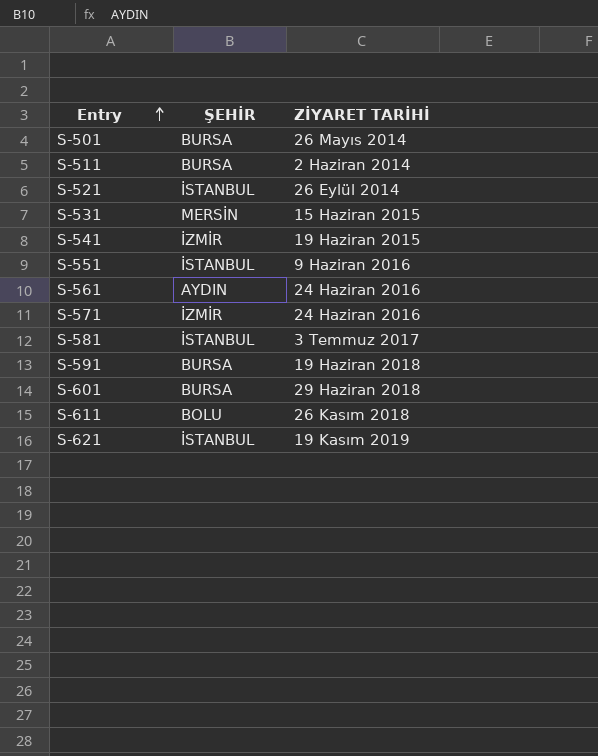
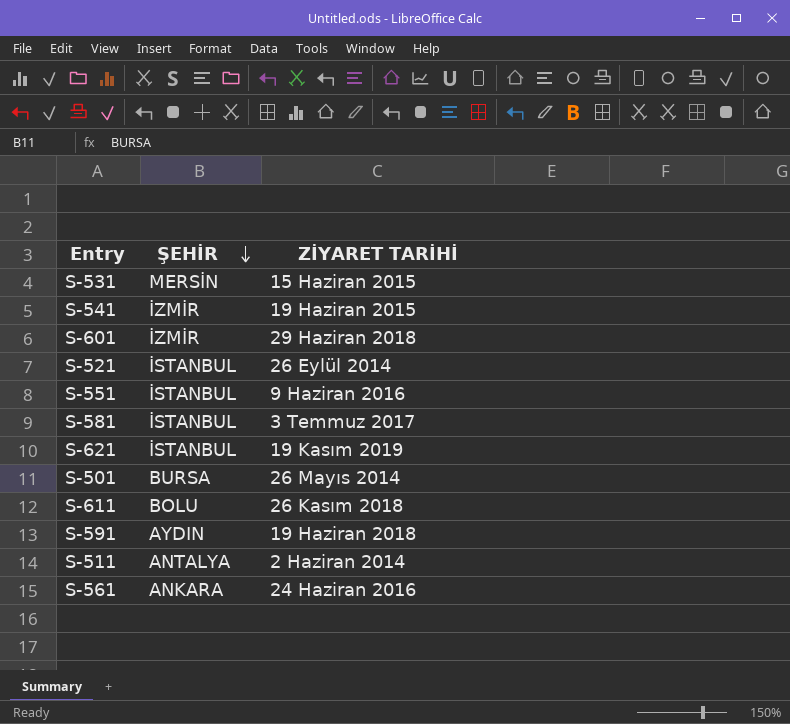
row order: Entry ascending -> ŞEHİR descending
row S-571: İZMİR | 24 Haziran 2016 -> none
S-601 | ŞEHİR: BURSA -> İZMİR
S-591 | ŞEHİR: BURSA -> AYDIN
S-511 | ŞEHİR: BURSA -> ANTALYA
S-561 | ŞEHİR: AYDIN -> ANKARA

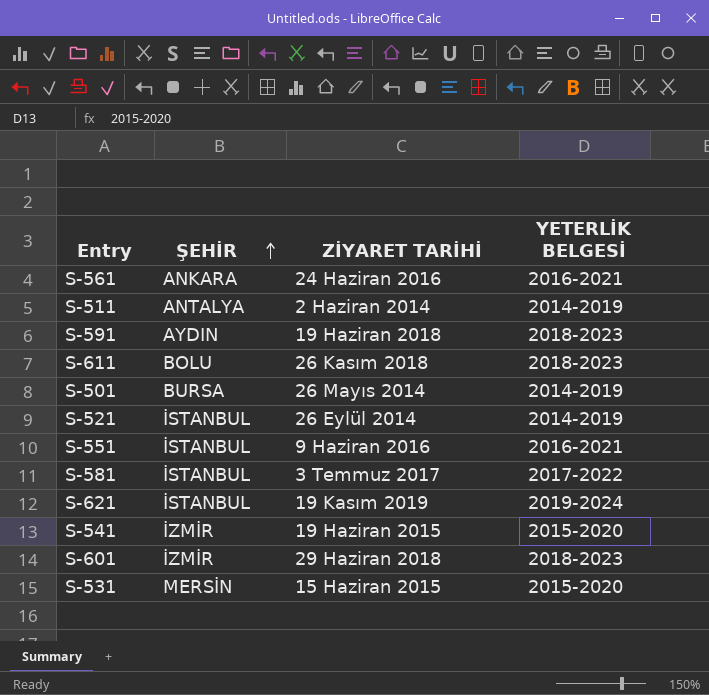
row order: ŞEHİR descending -> ŞEHİR ascending
column YETERLİK BELGESİ | position: none -> 4

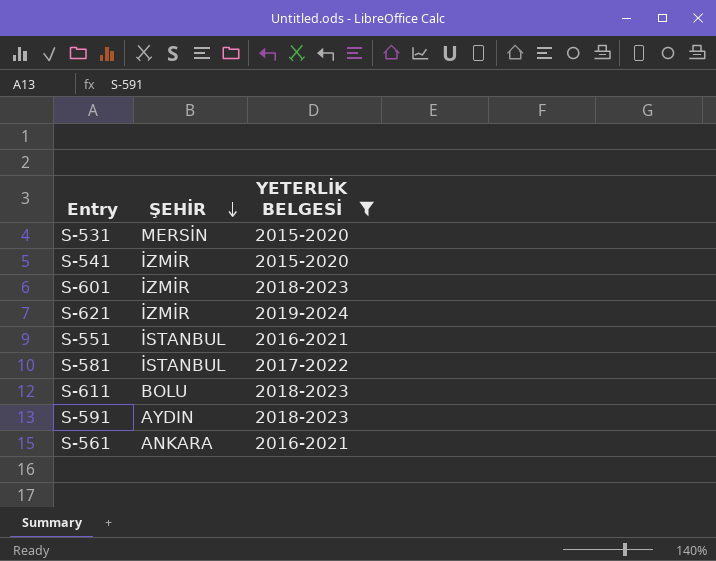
filter: none -> YETERLİK BELGESİ != 2014-2019
row order: ŞEHİR ascending -> ŞEHİR descending
column ZİYARET TARİHİ | position: 3 -> none
S-621 | ŞEHİR: İSTANBUL -> İZMİR

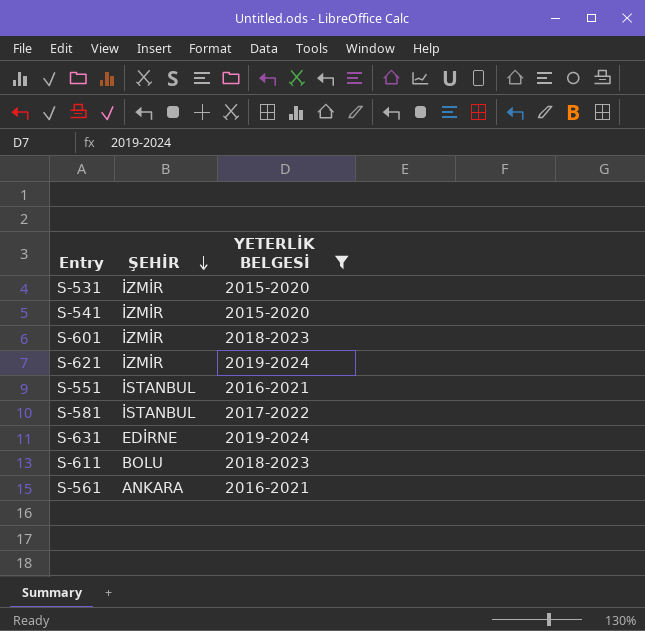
row S-591: AYDIN | 2018-2023 -> none
S-531 | ŞEHİR: MERSİN -> İZMİR
row S-631: none -> EDİRNE | 2019-2024

